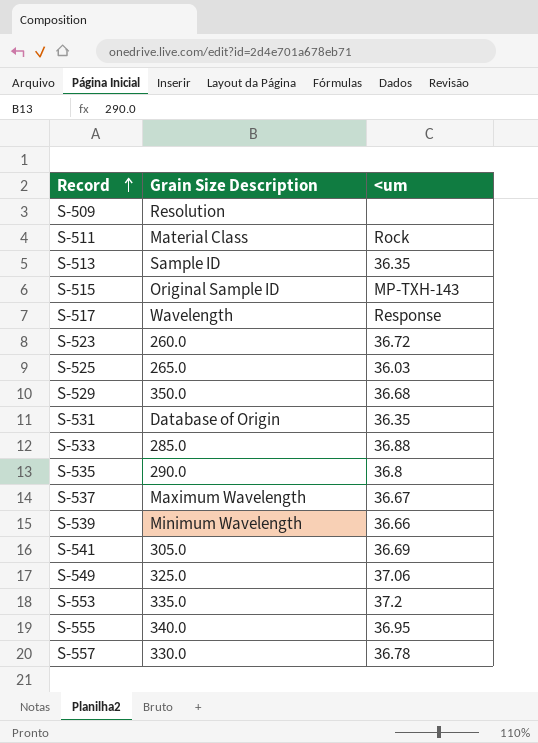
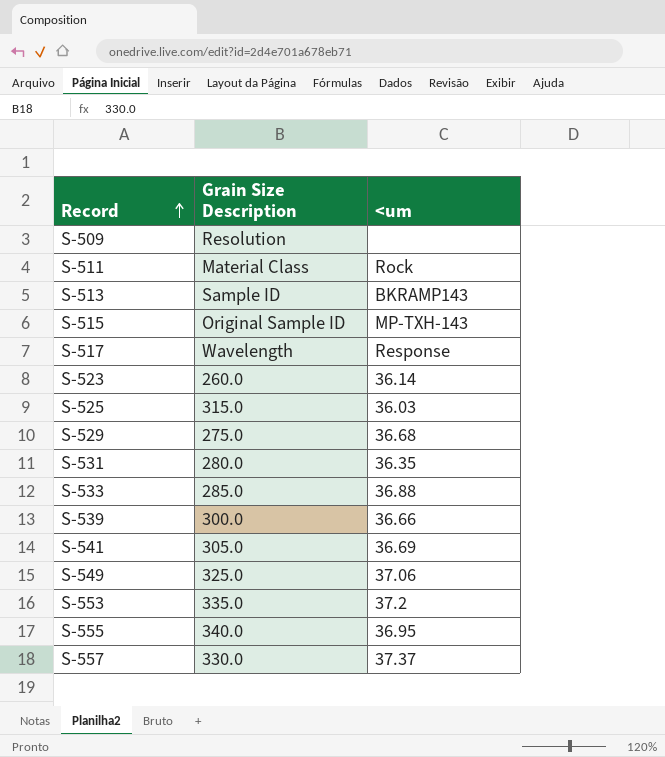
row S-535: 290.0 | 36.8 -> none
row S-537: Maximum Wavelength | 36.67 -> none
S-513 | <um: 36.35 -> BKRAMP143
S-523 | <um: 36.72 -> 36.14
S-525 | Grain Size Description: 265.0 -> 315.0
S-529 | Grain Size Description: 350.0 -> 275.0
S-531 | Grain Size Description: Database of Origin -> 280.0
S-539 | Grain Size Description: Minimum Wavelength -> 300.0
S-557 | <um: 36.78 -> 37.37

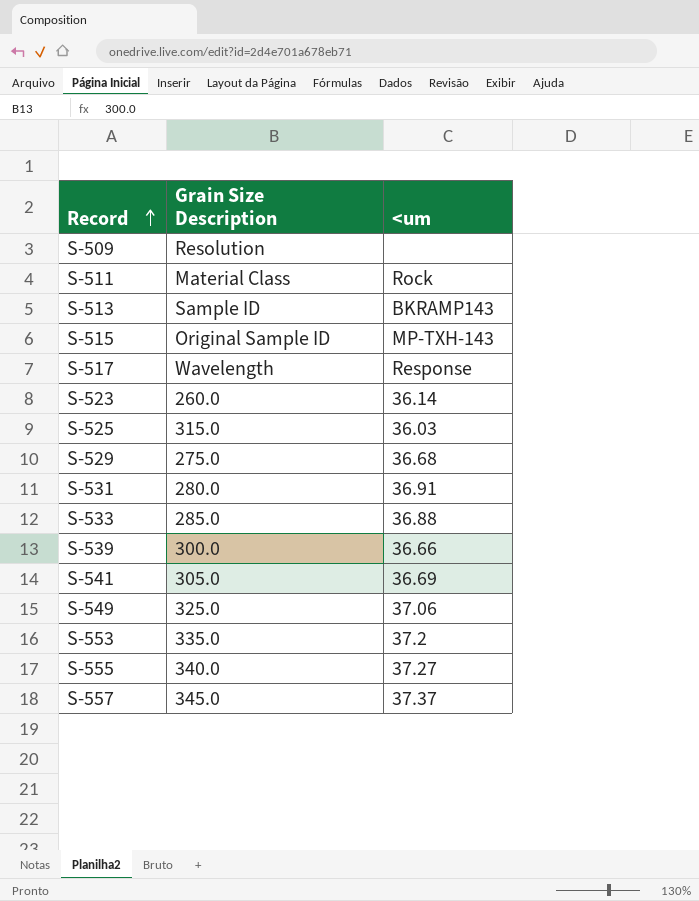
S-531 | <um: 36.35 -> 36.91
S-555 | <um: 36.95 -> 37.27
S-557 | Grain Size Description: 330.0 -> 345.0

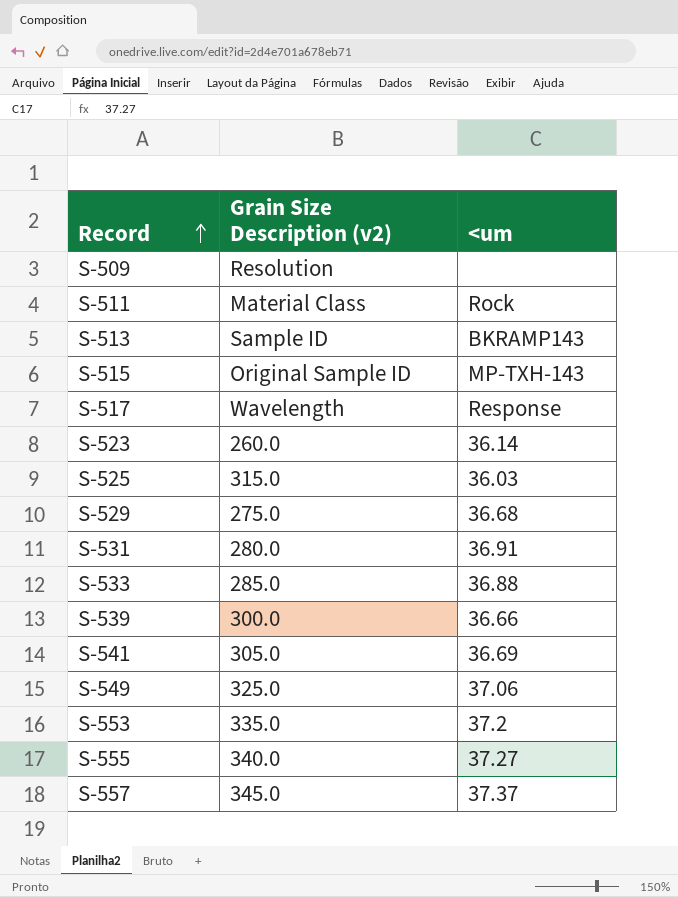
column name: Grain Size Description -> Grain Size Description (v2)

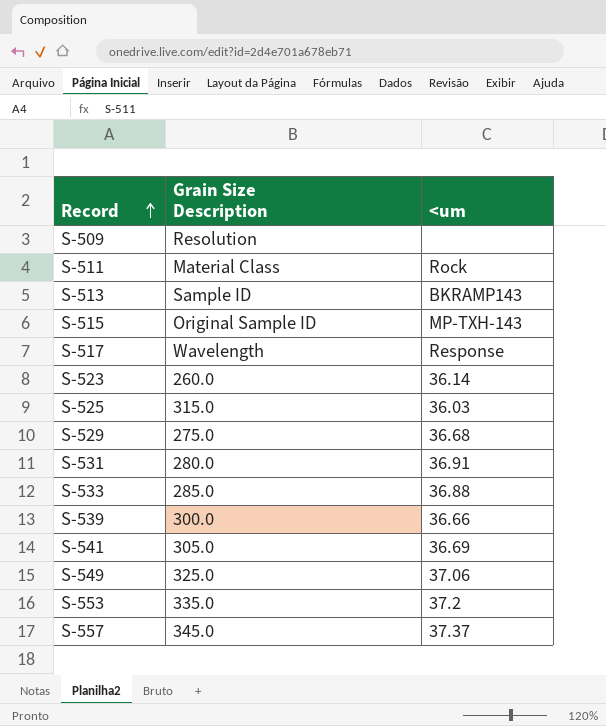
column name: Grain Size Description (v2) -> Grain Size Description
row S-555: 340.0 | 37.27 -> none

